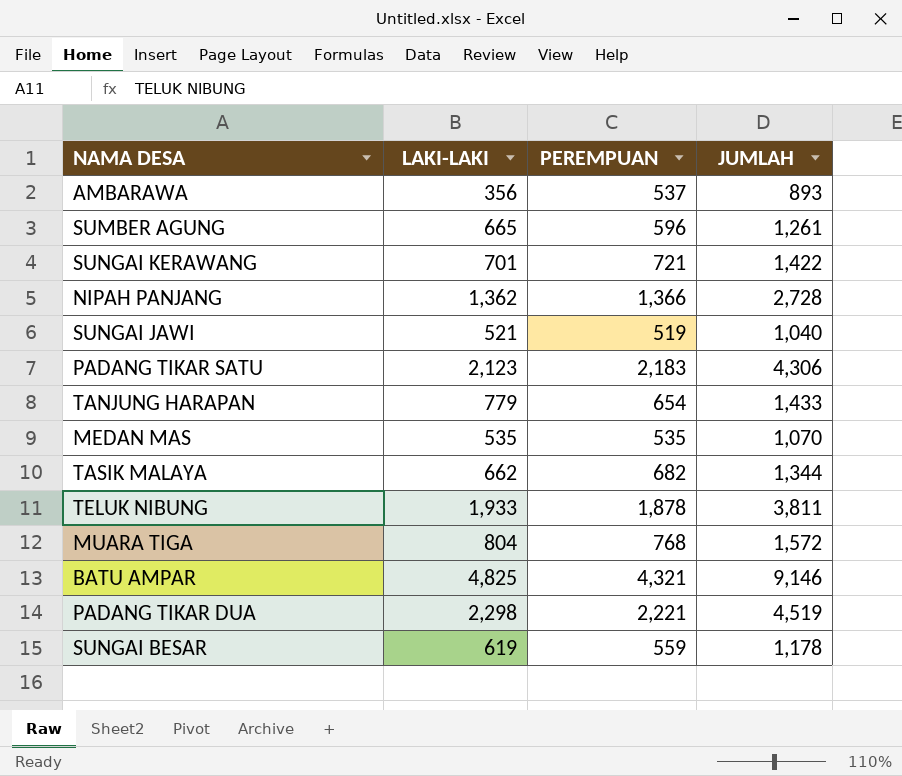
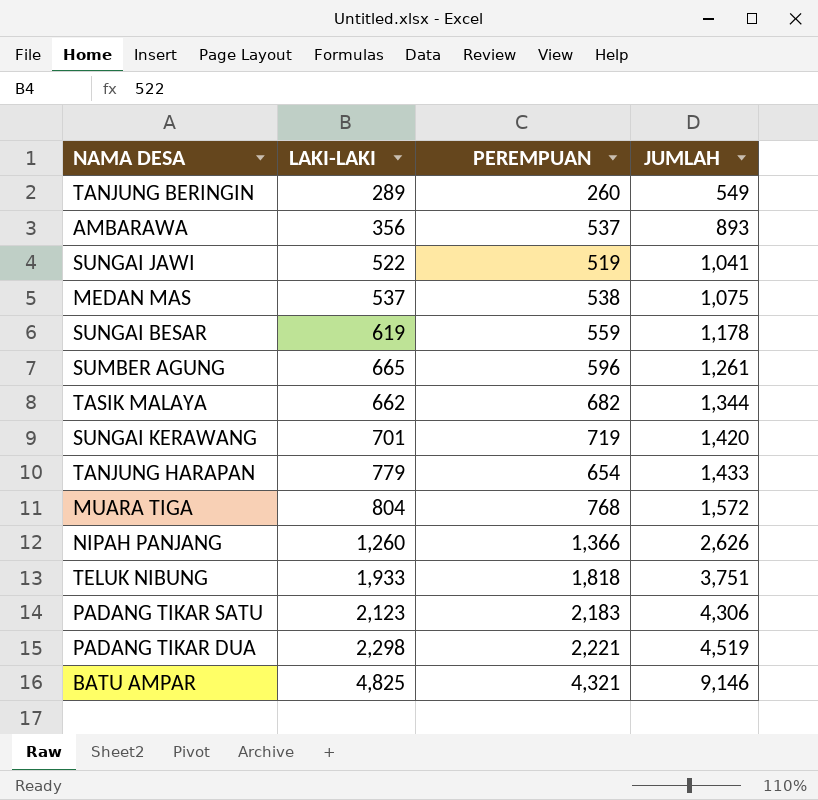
row order: none -> JUMLAH ascending
row TANJUNG BERINGIN: none -> 289 | 260 | 549
SUNGAI JAWI | LAKI-LAKI: 521 -> 522
SUNGAI JAWI | JUMLAH: 1,040 -> 1,041
MEDAN MAS | LAKI-LAKI: 535 -> 537
MEDAN MAS | PEREMPUAN: 535 -> 538
MEDAN MAS | JUMLAH: 1,070 -> 1,075
SUNGAI KERAWANG | PEREMPUAN: 721 -> 719
SUNGAI KERAWANG | JUMLAH: 1,422 -> 1,420
NIPAH PANJANG | LAKI-LAKI: 1,362 -> 1,260
NIPAH PANJANG | JUMLAH: 2,728 -> 2,626
TELUK NIBUNG | PEREMPUAN: 1,878 -> 1,818
TELUK NIBUNG | JUMLAH: 3,811 -> 3,751

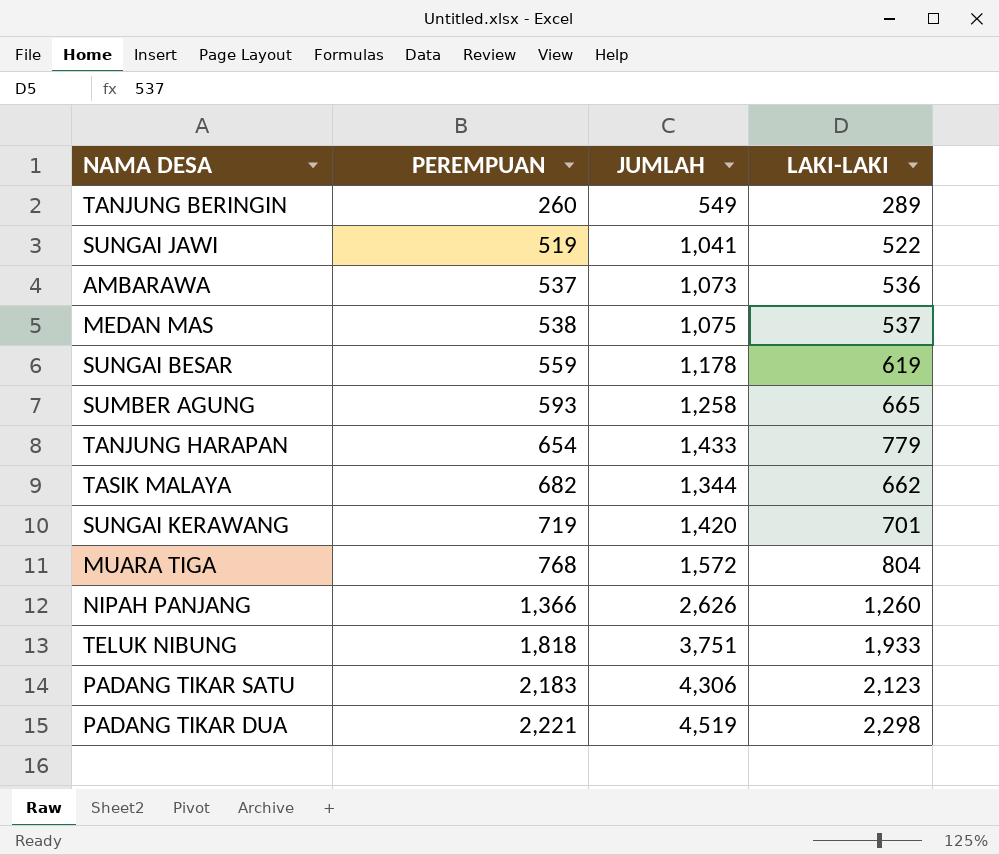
row order: JUMLAH ascending -> PEREMPUAN ascending
column LAKI-LAKI | position: 2 -> 4
row BATU AMPAR: 4,825 | 4,321 | 9,146 -> none
AMBARAWA | JUMLAH: 893 -> 1,073
AMBARAWA | LAKI-LAKI: 356 -> 536
SUMBER AGUNG | PEREMPUAN: 596 -> 593
SUMBER AGUNG | JUMLAH: 1,261 -> 1,258

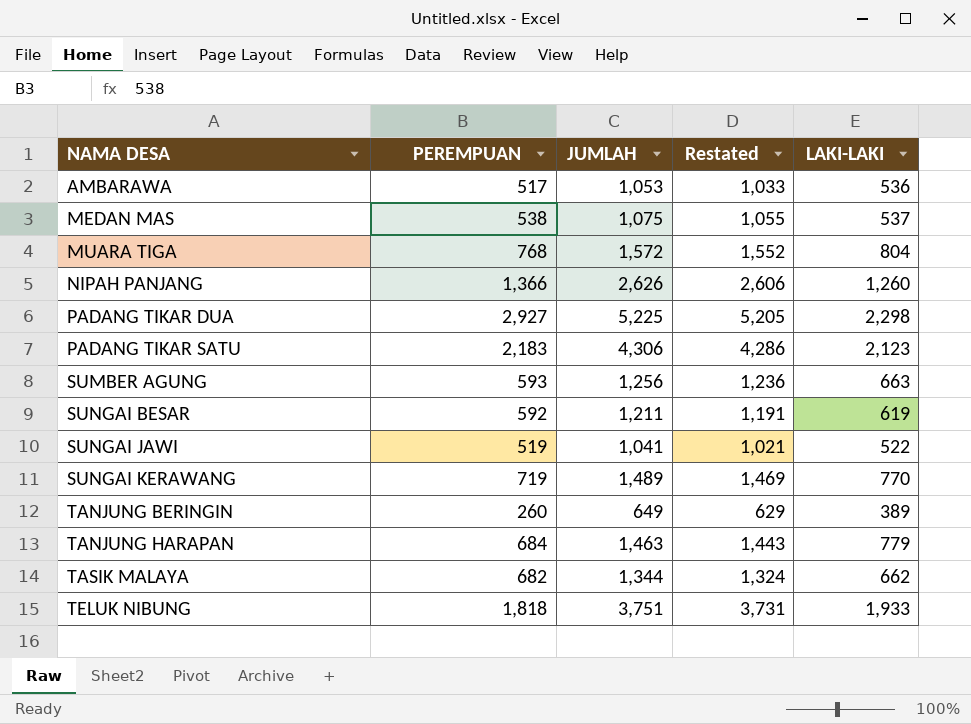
row order: PEREMPUAN ascending -> NAMA DESA ascending
column Restated | formula: none -> [JUMLAH] - 20
AMBARAWA | PEREMPUAN: 537 -> 517
AMBARAWA | JUMLAH: 1,073 -> 1,053
PADANG TIKAR DUA | PEREMPUAN: 2,221 -> 2,927
PADANG TIKAR DUA | JUMLAH: 4,519 -> 5,225
SUMBER AGUNG | JUMLAH: 1,258 -> 1,256
SUMBER AGUNG | LAKI-LAKI: 665 -> 663
SUNGAI BESAR | PEREMPUAN: 559 -> 592
SUNGAI BESAR | JUMLAH: 1,178 -> 1,211
SUNGAI KERAWANG | JUMLAH: 1,420 -> 1,489
SUNGAI KERAWANG | LAKI-LAKI: 701 -> 770
TANJUNG BERINGIN | JUMLAH: 549 -> 649
TANJUNG BERINGIN | LAKI-LAKI: 289 -> 389
TANJUNG HARAPAN | PEREMPUAN: 654 -> 684
TANJUNG HARAPAN | JUMLAH: 1,433 -> 1,463

